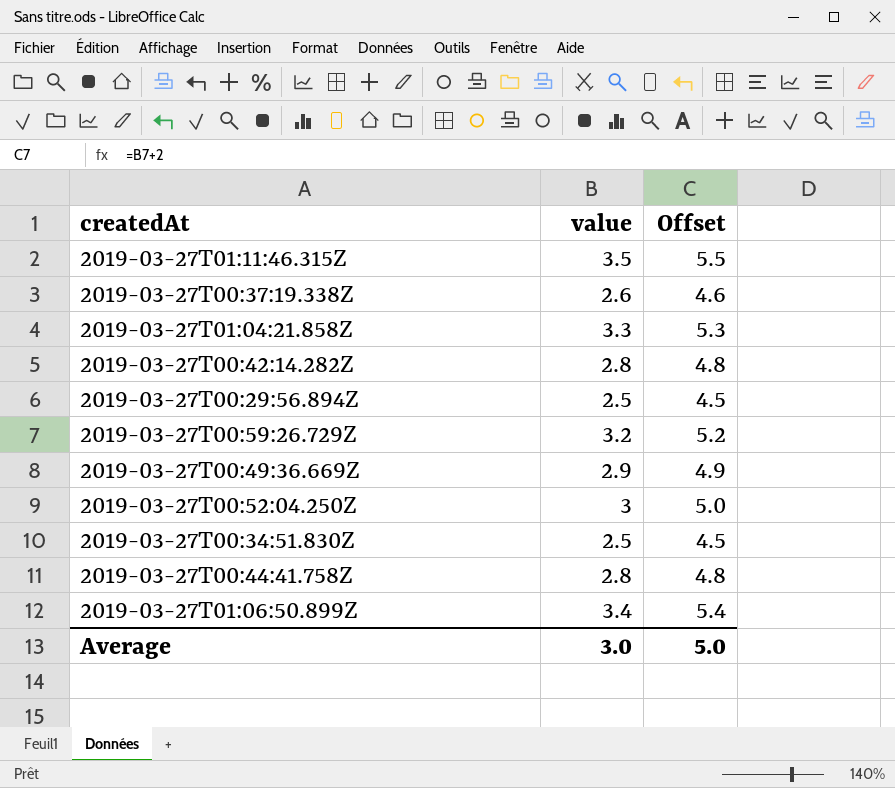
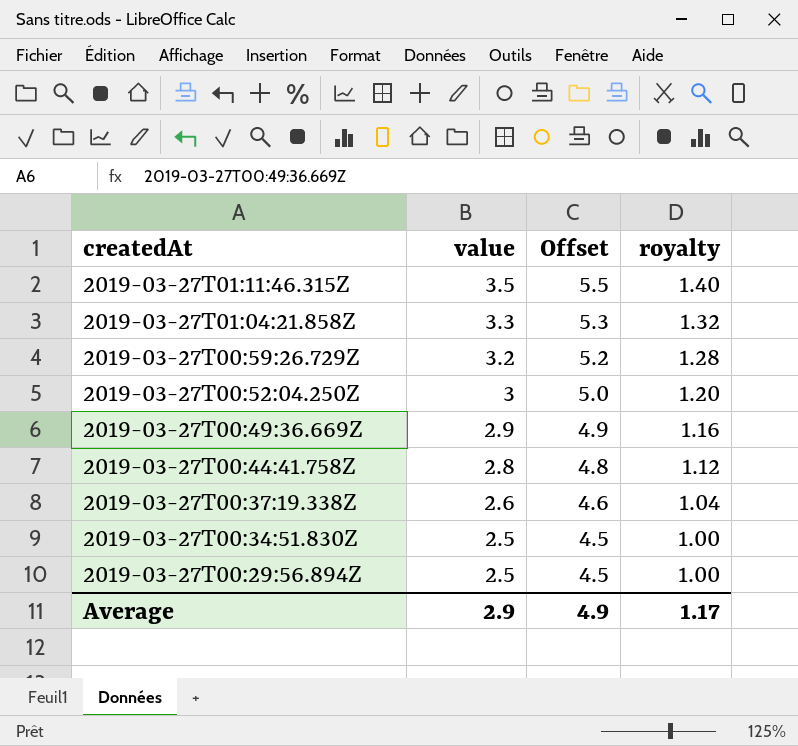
row order: none -> createdAt descending
column royalty | formula: none -> [value] * 0.4
row 2019-03-27T00:42:14.282Z: 2.8 | 4.8 -> none
row 2019-03-27T01:06:50.899Z: 3.4 | 5.4 -> none
Average | value: 3.0 -> 2.9
Average | Offset: 5.0 -> 4.9

